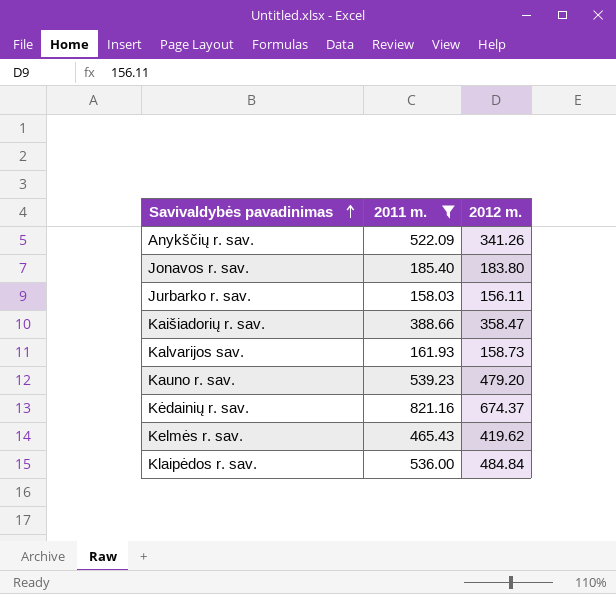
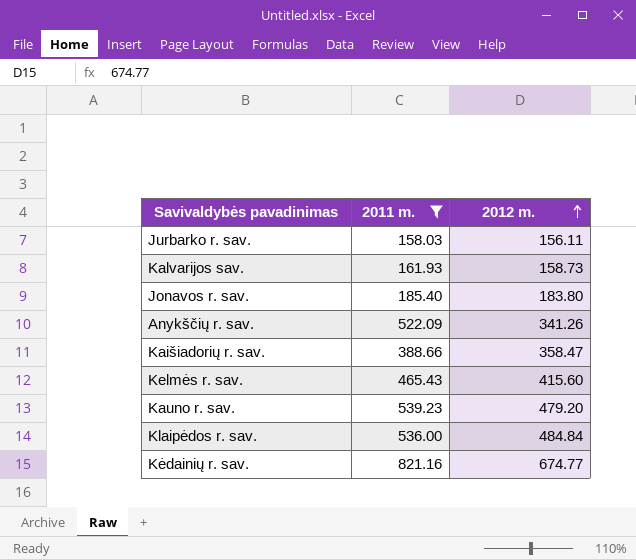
row order: Savivaldybės pavadinimas ascending -> 2012 m. ascending
Kelmės r. sav. | 2012 m.: 419.62 -> 415.60
Kėdainių r. sav. | 2012 m.: 674.37 -> 674.77

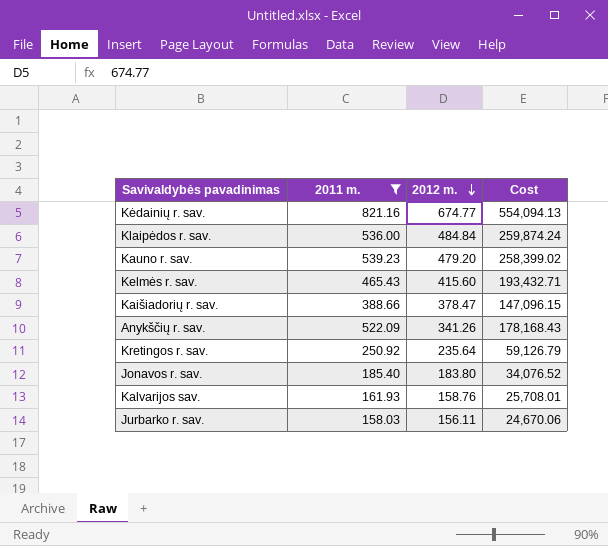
row order: 2012 m. ascending -> 2012 m. descending
column Cost | formula: none -> [2011 m.] * [2012 m.]
Kaišiadorių r. sav. | 2012 m.: 358.47 -> 378.47
row Kretingos r. sav.: none -> 250.92 | 235.64 | 59,126.79
Kalvarijos sav. | 2012 m.: 158.73 -> 158.76

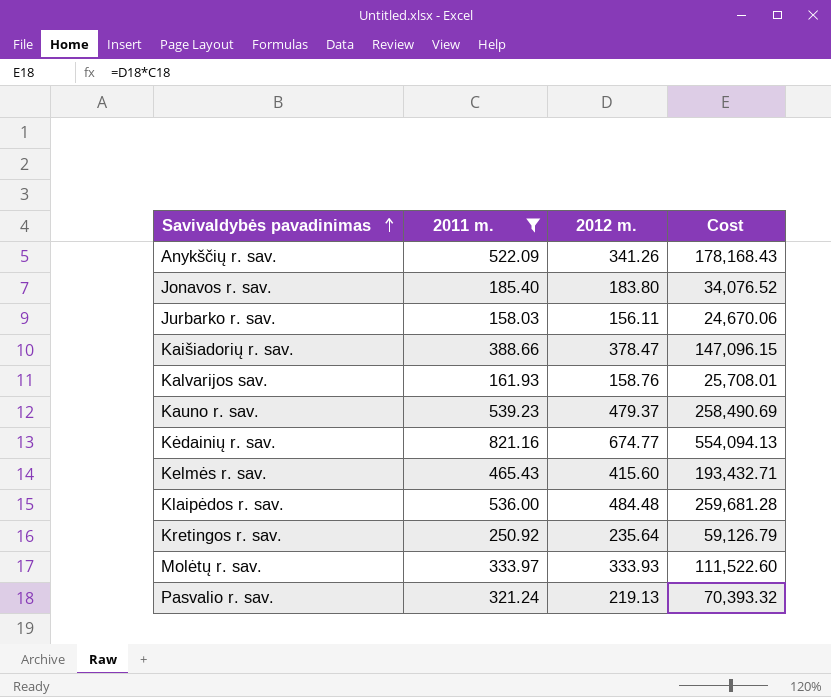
row order: 2012 m. descending -> Savivaldybės pavadinimas ascending
Kauno r. sav. | 2012 m.: 479.20 -> 479.37
Kauno r. sav. | Cost: 258,399.02 -> 258,490.69
Klaipėdos r. sav. | 2012 m.: 484.84 -> 484.48
Klaipėdos r. sav. | Cost: 259,874.24 -> 259,681.28
row Molėtų r. sav.: none -> 333.97 | 333.93 | 111,522.60
row Pasvalio r. sav.: none -> 321.24 | 219.13 | 70,393.32

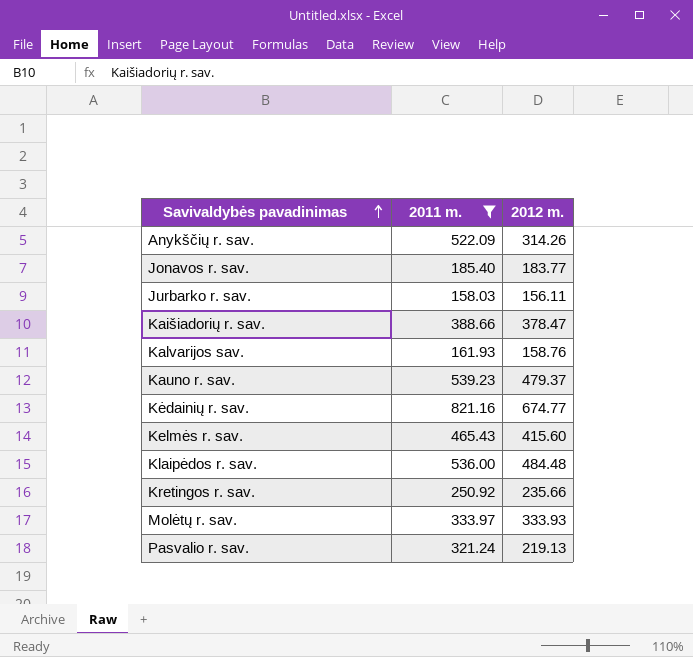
column Cost | formula: [2011 m.] * [2012 m.] -> none
Anykščių r. sav. | 2012 m.: 341.26 -> 314.26
Jonavos r. sav. | 2012 m.: 183.80 -> 183.77
Kretingos r. sav. | 2012 m.: 235.64 -> 235.66

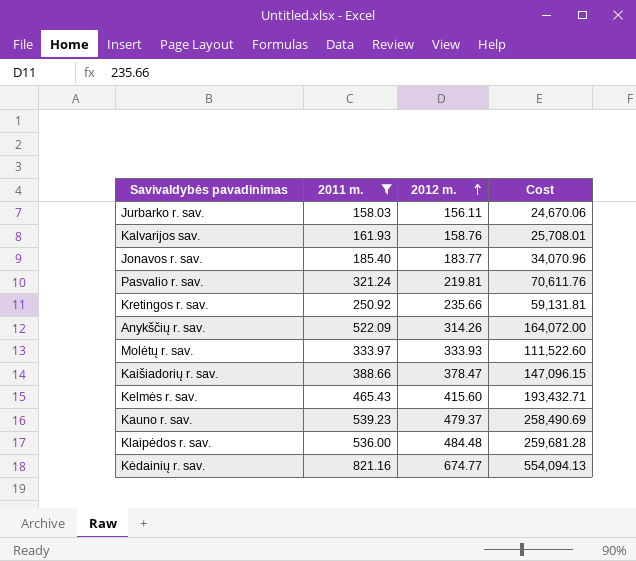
row order: Savivaldybės pavadinimas ascending -> 2012 m. ascending
column Cost | formula: none -> [2011 m.] * [2012 m.]
Pasvalio r. sav. | 2012 m.: 219.13 -> 219.81

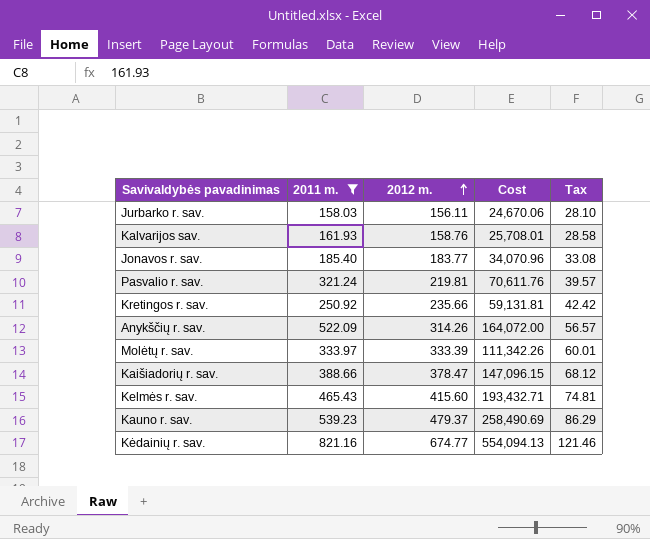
column Tax | formula: none -> [2012 m.] * 0.18
row Klaipėdos r. sav.: 536.00 | 484.48 | 259,681.28 -> none
Molėtų r. sav. | 2012 m.: 333.93 -> 333.39
Molėtų r. sav. | Cost: 111,522.60 -> 111,342.26

